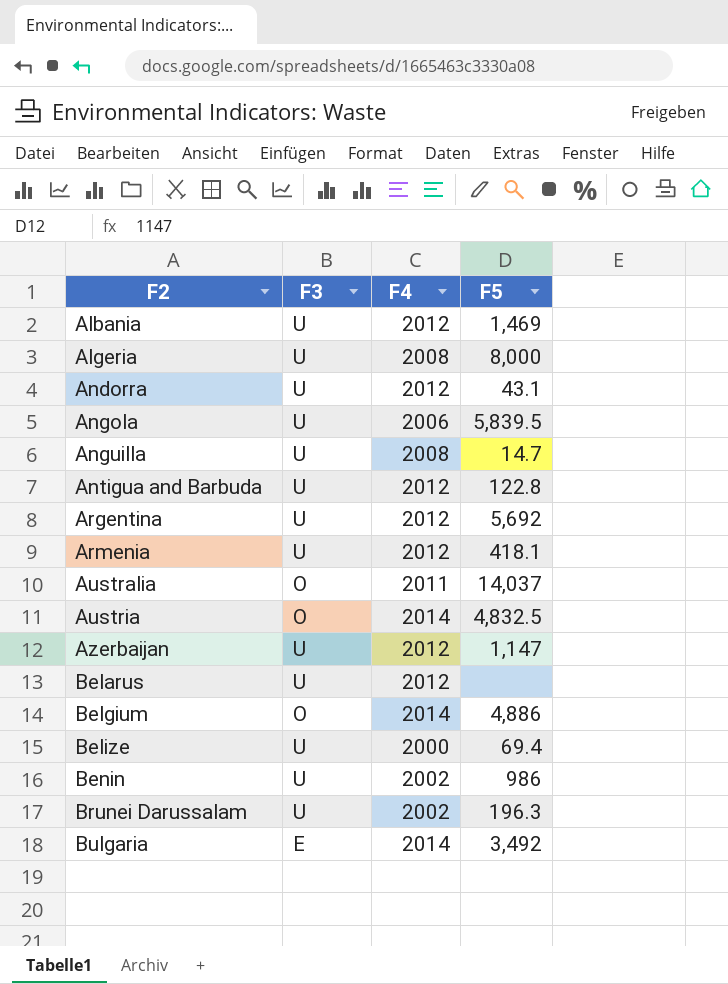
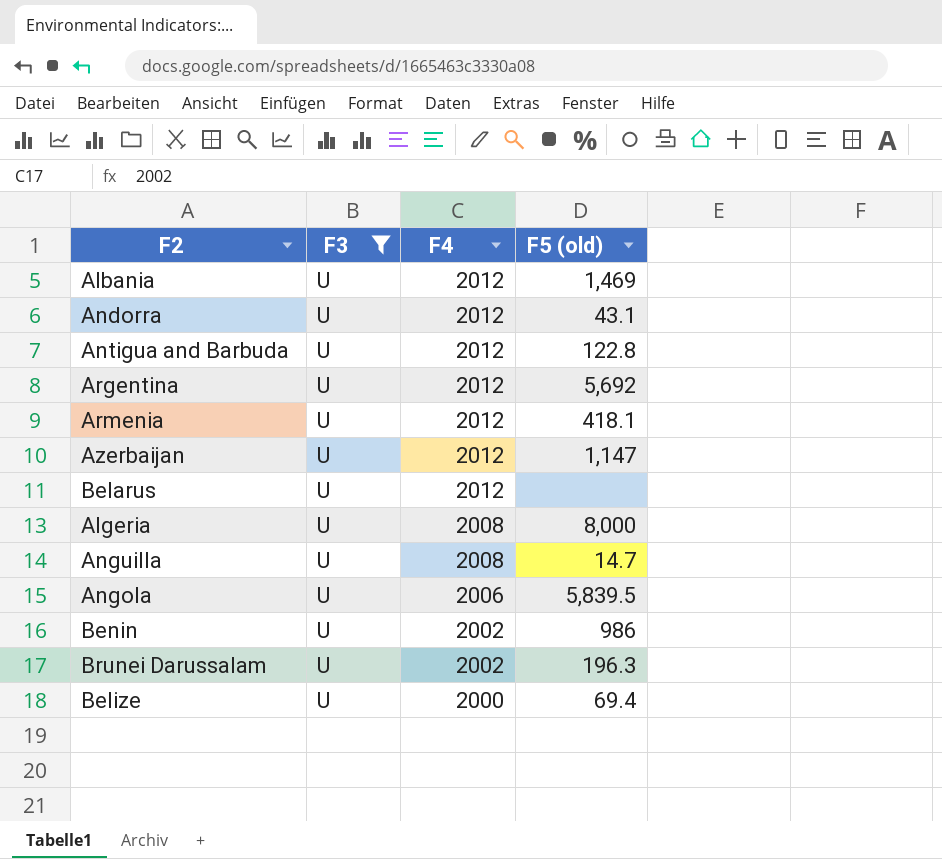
filter: none -> F3 = U
row order: F2 ascending -> F4 descending
column name: F5 -> F5 (old)

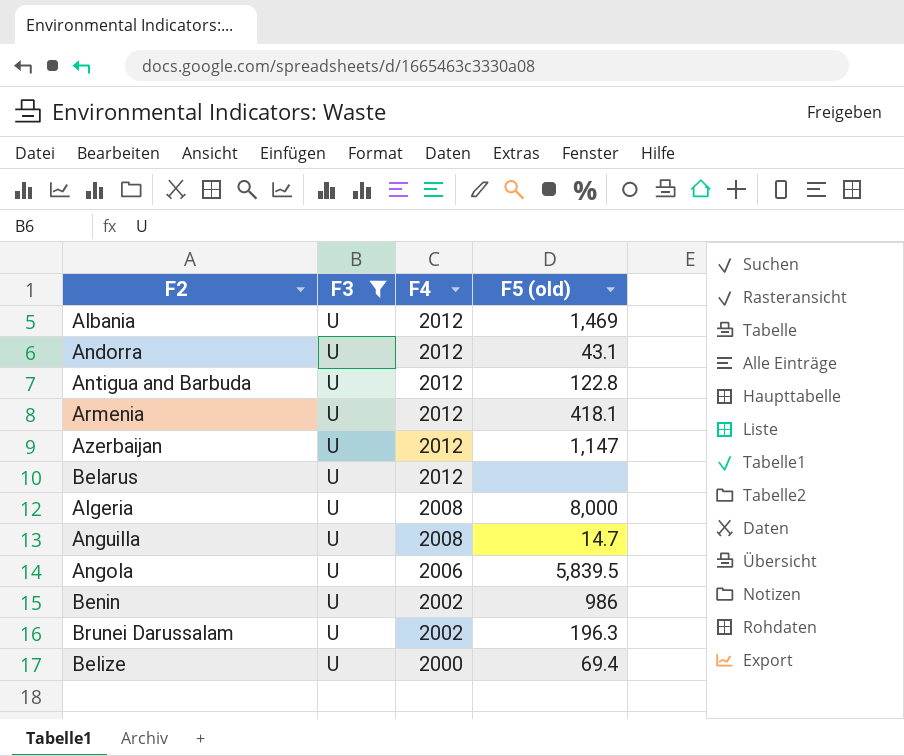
row Argentina: U | 2012 | 5,692 -> none

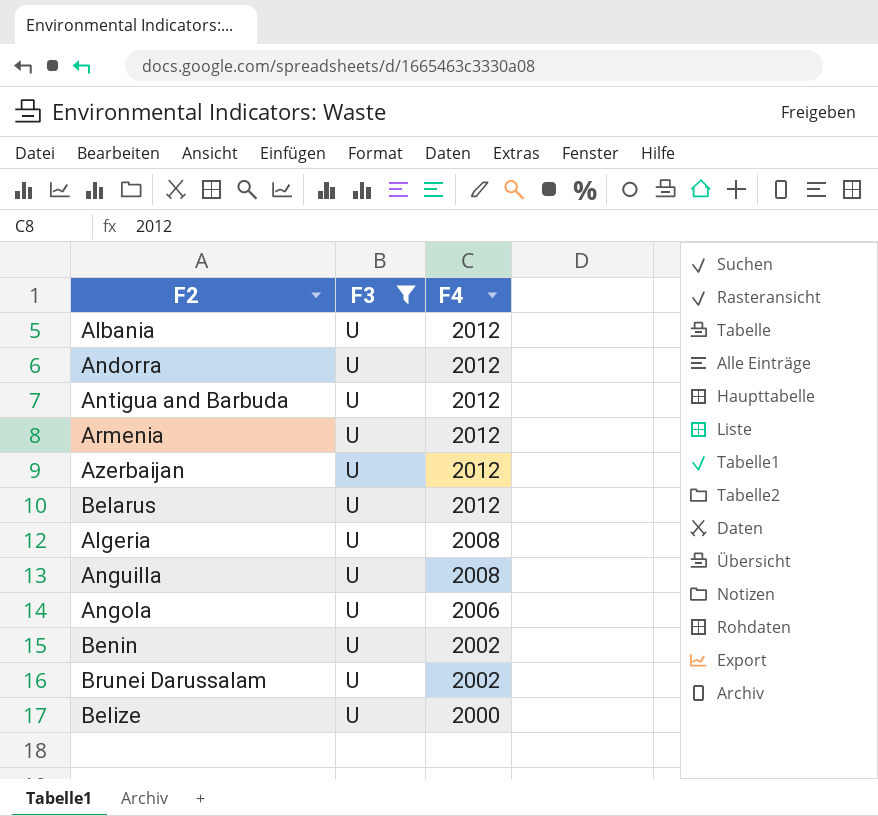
column F5 (old) | position: 4 -> none

